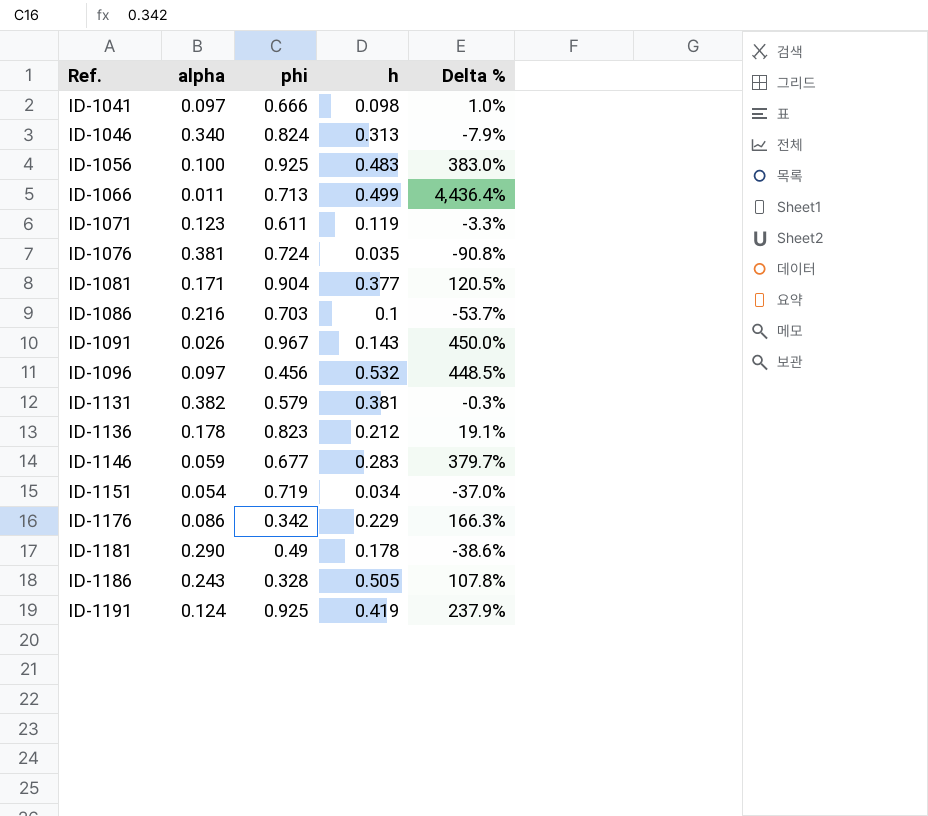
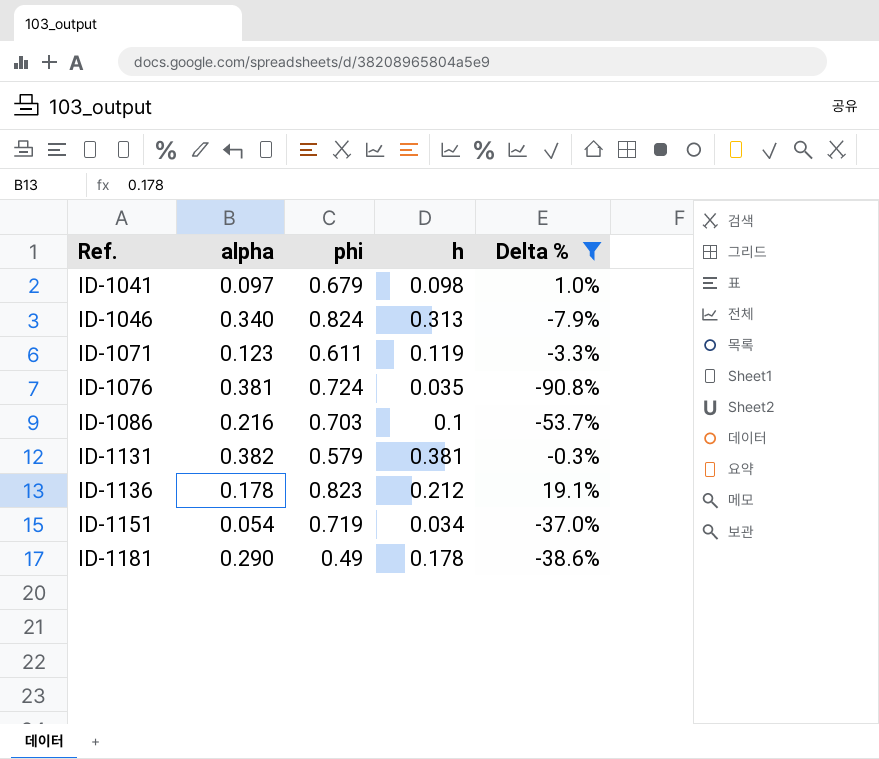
filter: none -> Delta % <= 19.1%
ID-1041 | phi: 0.666 -> 0.679

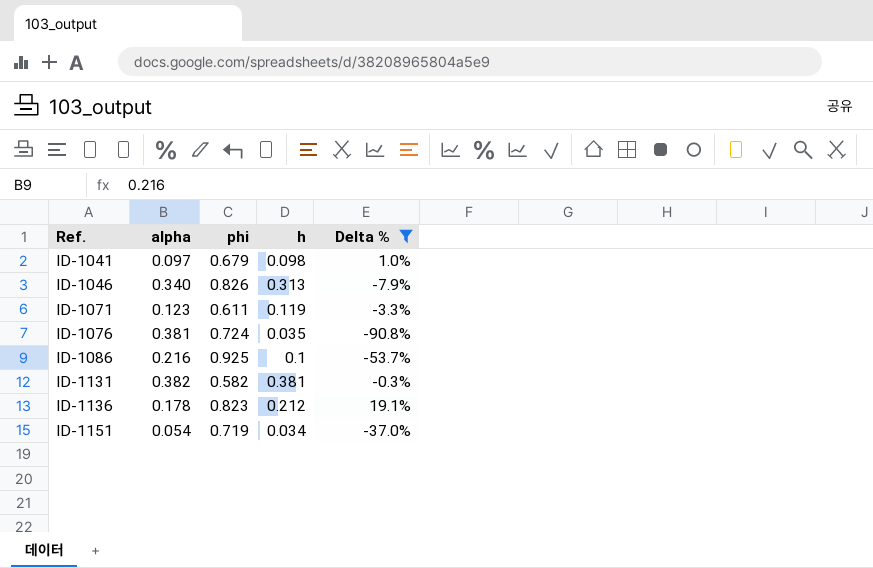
row ID-1181: 0.290 | 0.49 | 0.178 | -38.6% -> none
ID-1046 | phi: 0.824 -> 0.826
ID-1086 | phi: 0.703 -> 0.925
ID-1131 | phi: 0.579 -> 0.582

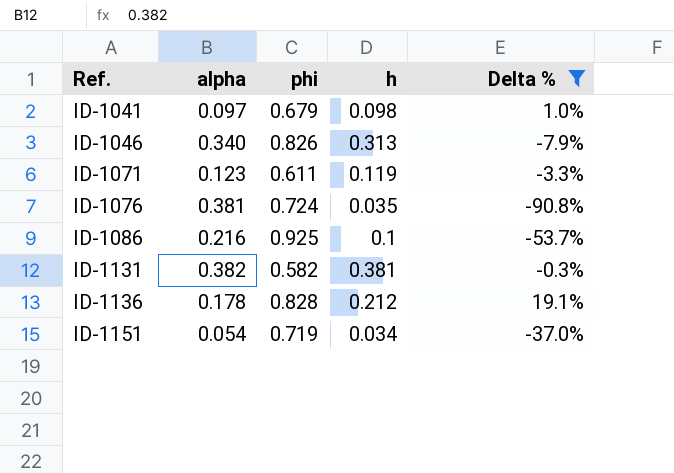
ID-1136 | phi: 0.823 -> 0.828

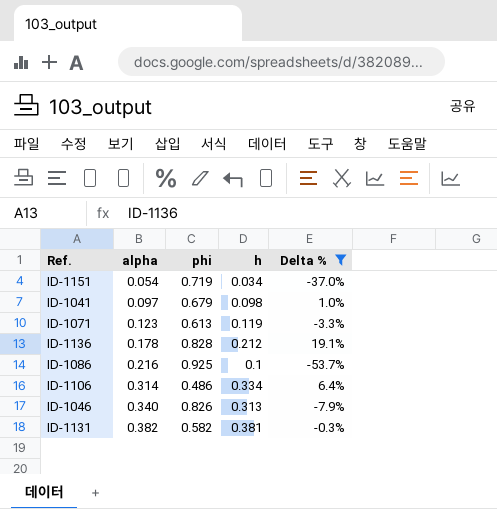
row order: Ref. ascending -> alpha ascending
row ID-1076: 0.381 | 0.724 | 0.035 | -90.8% -> none
ID-1071 | phi: 0.611 -> 0.613
row ID-1106: none -> 0.314 | 0.486 | 0.334 | 6.4%

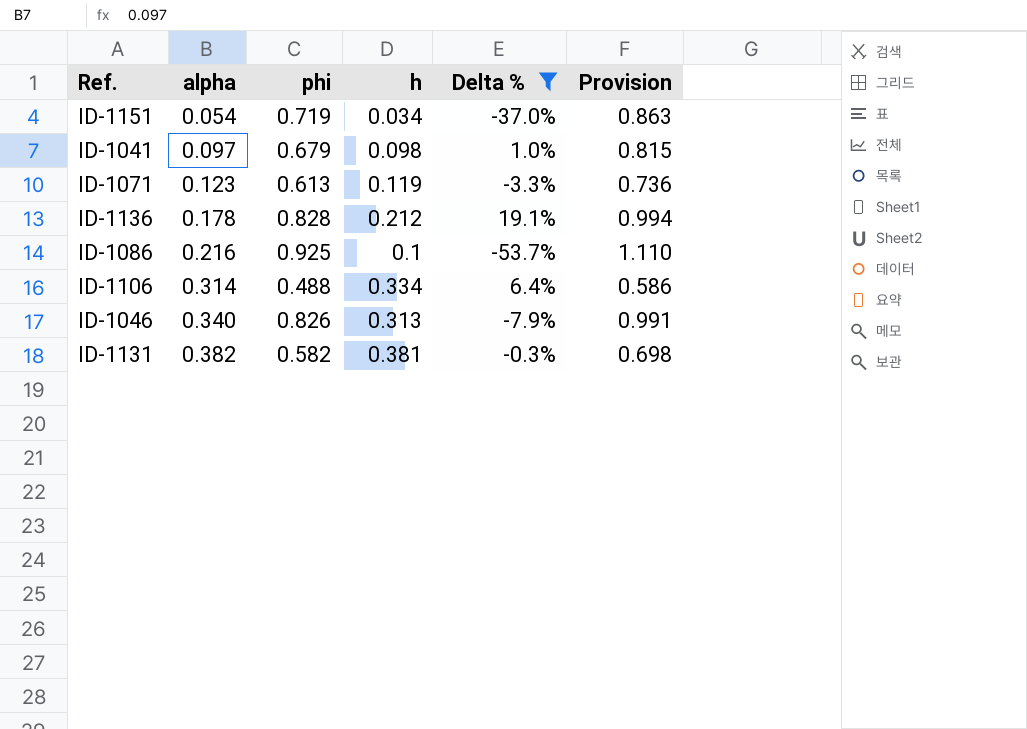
column Provision | formula: none -> [phi] * 1.2
ID-1106 | phi: 0.486 -> 0.488

